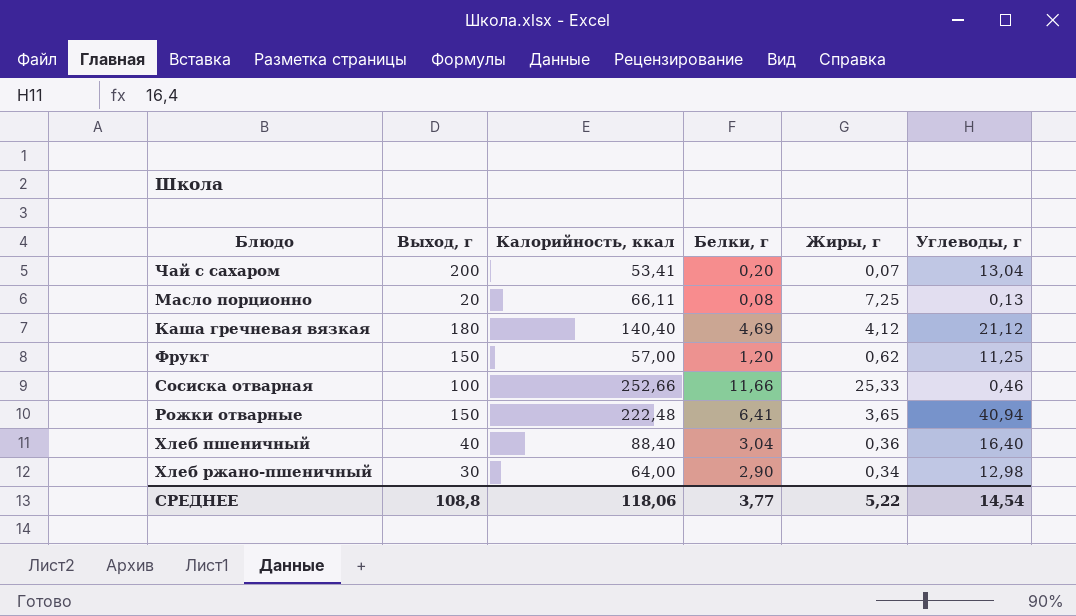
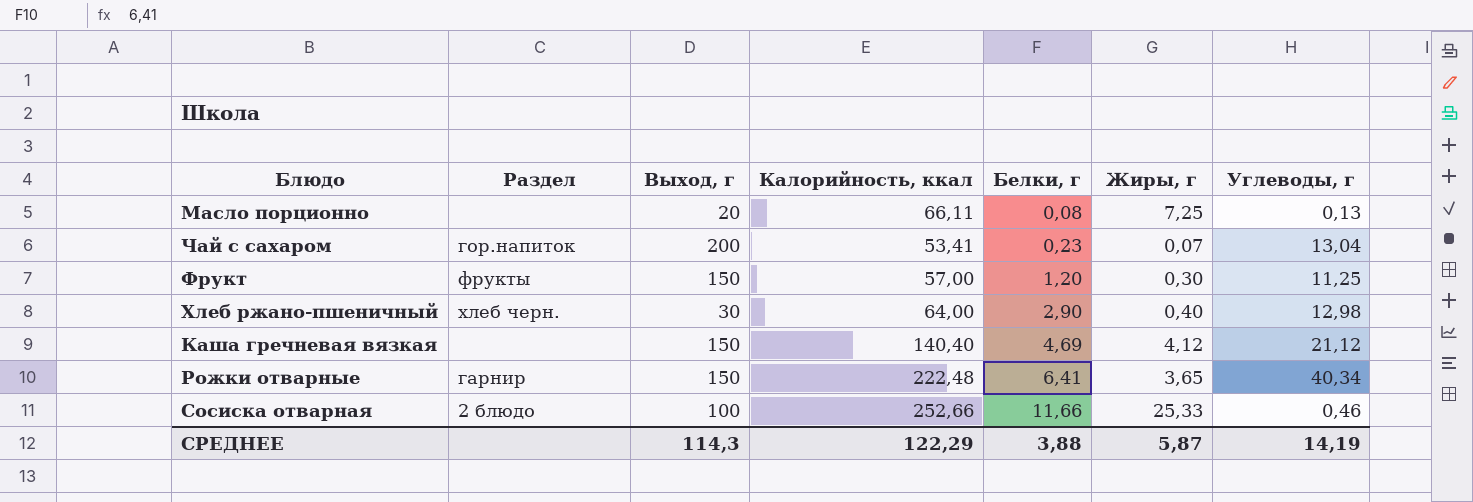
row order: none -> Белки, г ascending
column Раздел | position: none -> 2
row Хлеб пшеничный: 40 | 88,40 | 3,04 | 0,36 | 16,40 -> none
Чай с сахаром | Белки, г: 0,20 -> 0,23
Фрукт | Жиры, г: 0,62 -> 0,30
Хлеб ржано-пшеничный | Жиры, г: 0,34 -> 0,40
Каша гречневая вязкая | Выход, г: 180 -> 150
Рожки отварные | Углеводы, г: 40,94 -> 40,34
СРЕДНЕЕ | Выход, г: 108,8 -> 114,3
СРЕДНЕЕ | Калорийность, ккал: 118,06 -> 122,29
СРЕДНЕЕ | Белки, г: 3,77 -> 3,88
СРЕДНЕЕ | Жиры, г: 5,22 -> 5,87
СРЕДНЕЕ | Углеводы, г: 14,54 -> 14,19

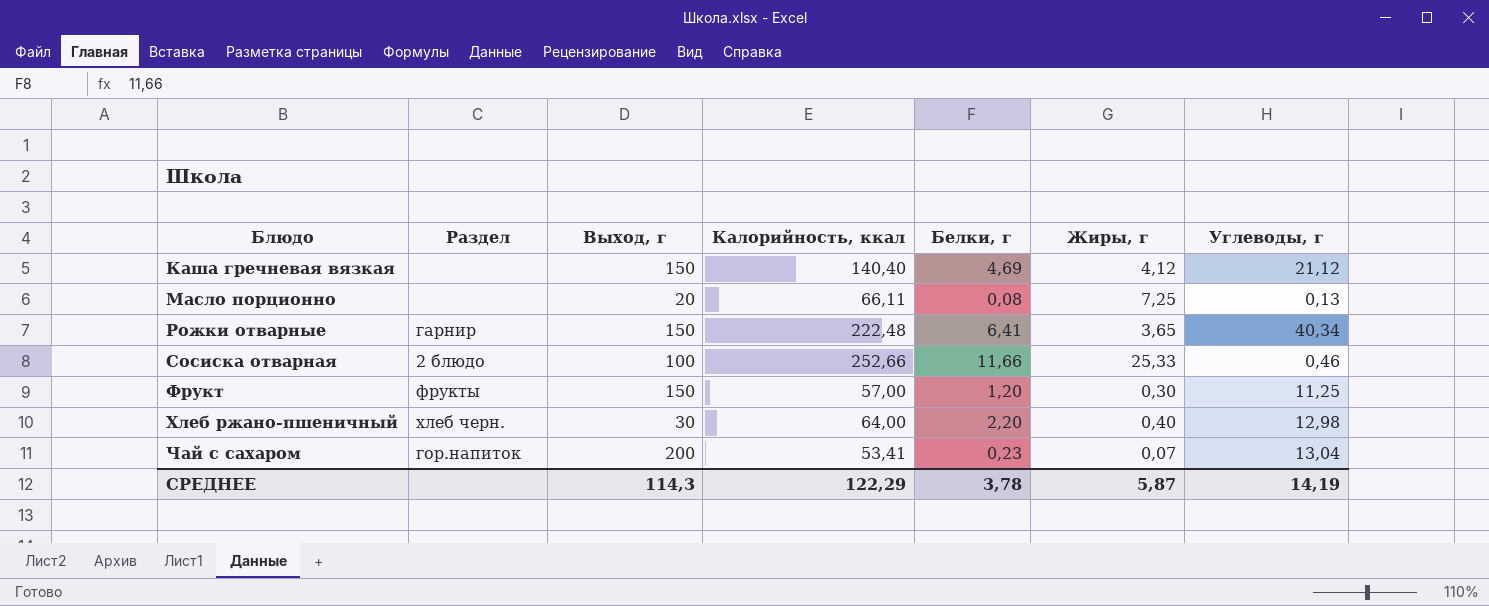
row order: Белки, г ascending -> Блюдо ascending
Хлеб ржано-пшеничный | Белки, г: 2,90 -> 2,20
СРЕДНЕЕ | Белки, г: 3,88 -> 3,78

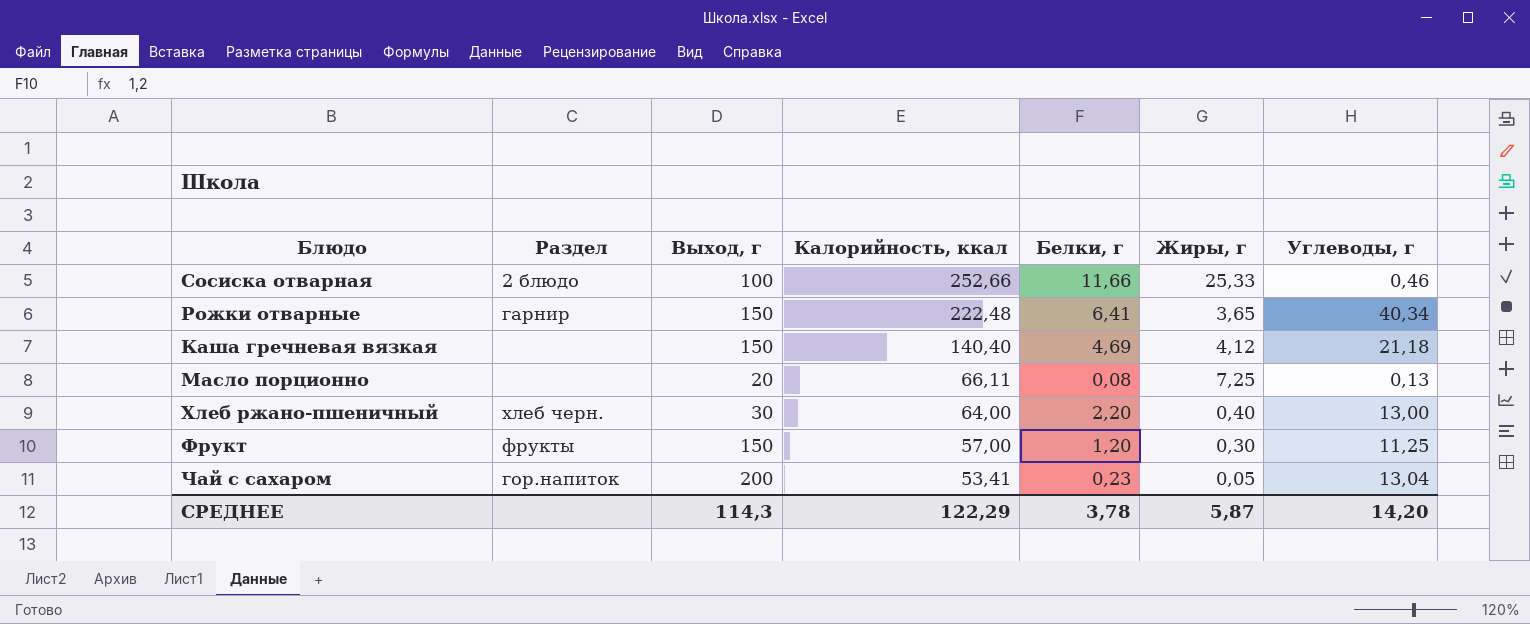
row order: Блюдо ascending -> Калорийность, ккал descending
Каша гречневая вязкая | Углеводы, г: 21,12 -> 21,18
Хлеб ржано-пшеничный | Углеводы, г: 12,98 -> 13,00
Чай с сахаром | Жиры, г: 0,07 -> 0,05
СРЕДНЕЕ | Углеводы, г: 14,19 -> 14,20

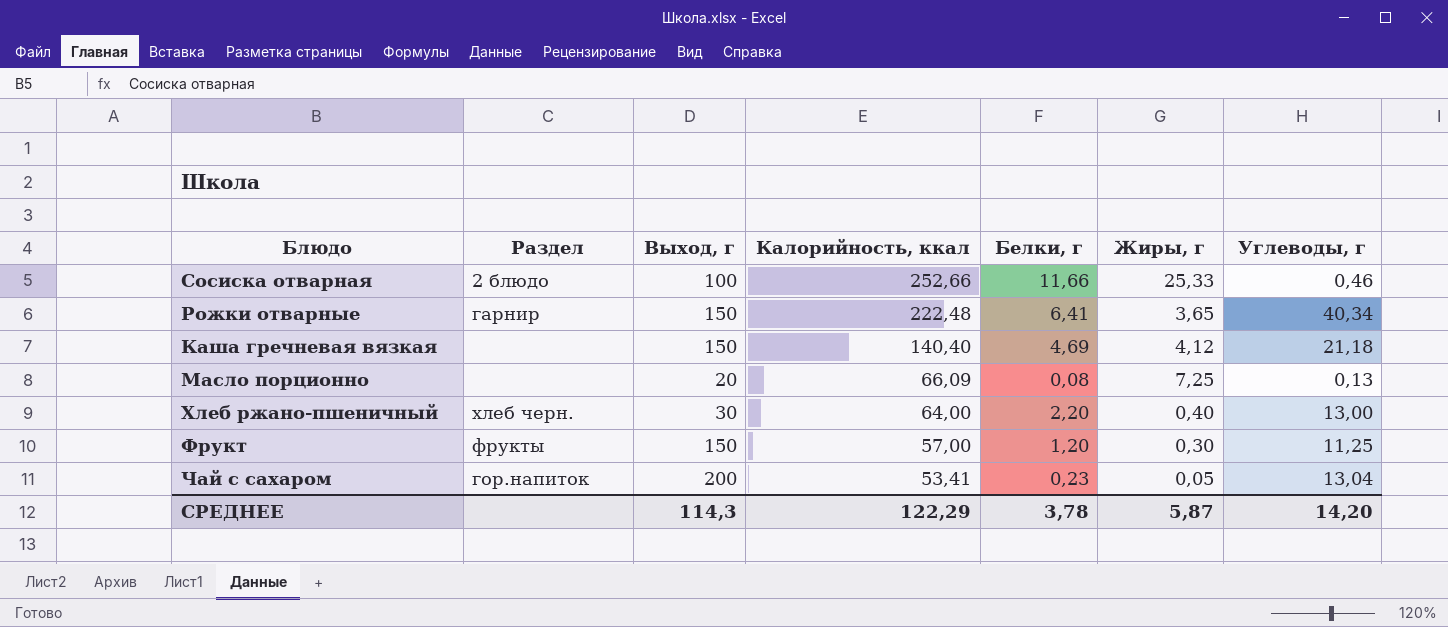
Масло порционно | Калорийность, ккал: 66,11 -> 66,09

